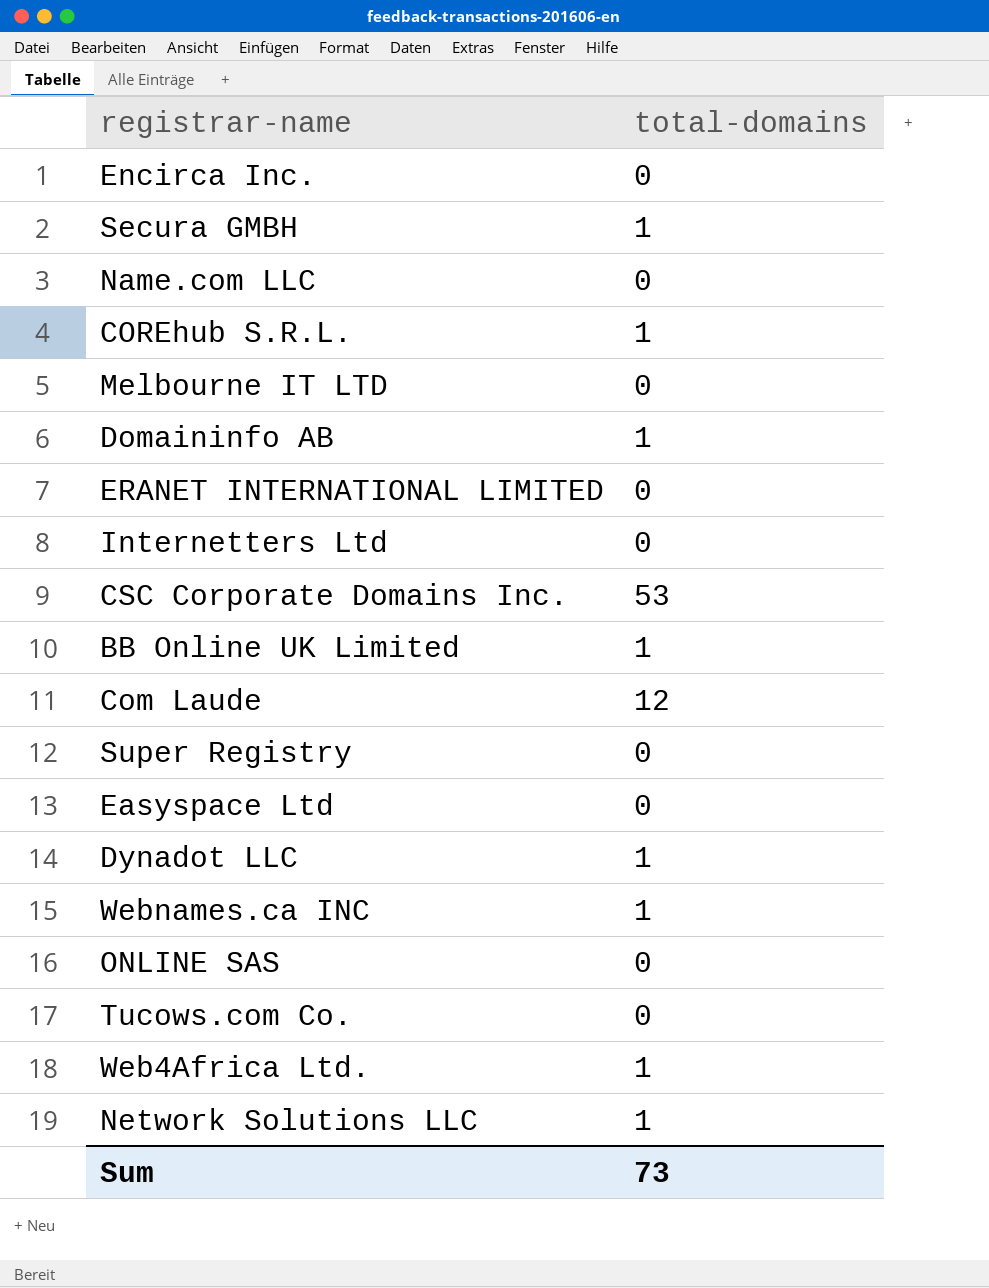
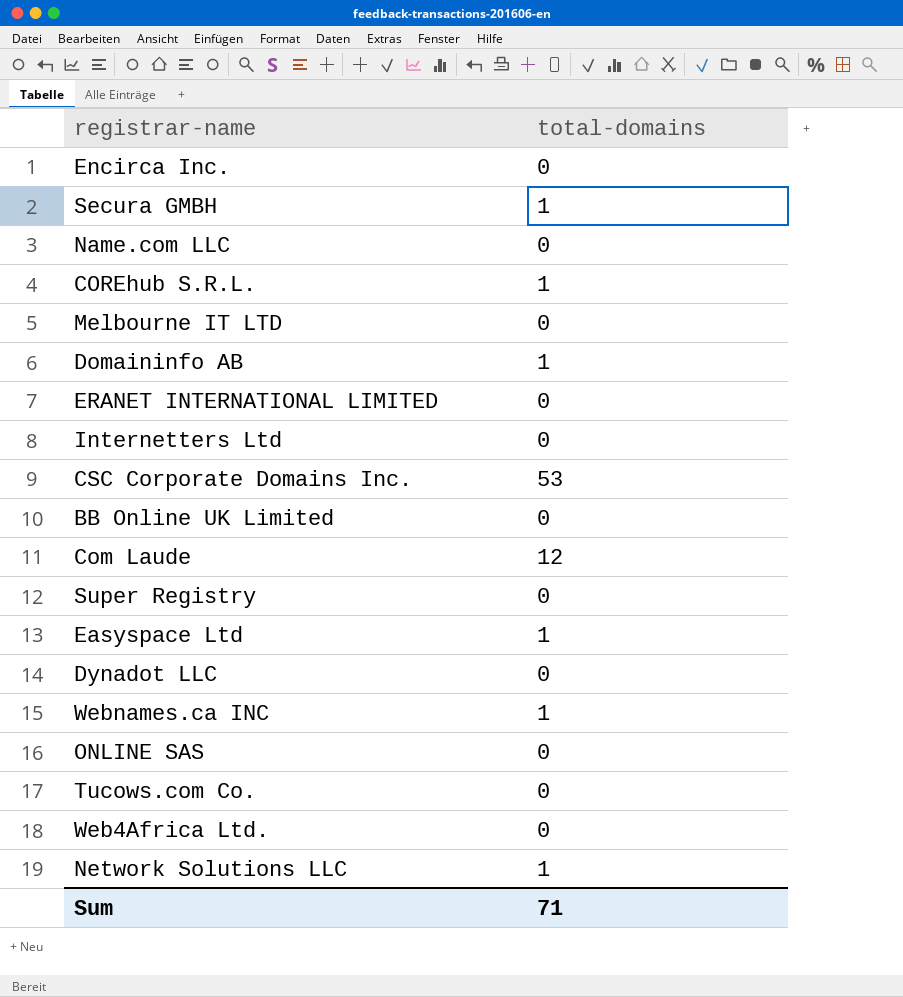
BB Online UK Limited | total-domains: 1 -> 0
Easyspace Ltd | total-domains: 0 -> 1
Dynadot LLC | total-domains: 1 -> 0
Web4Africa Ltd. | total-domains: 1 -> 0
Sum | total-domains: 73 -> 71

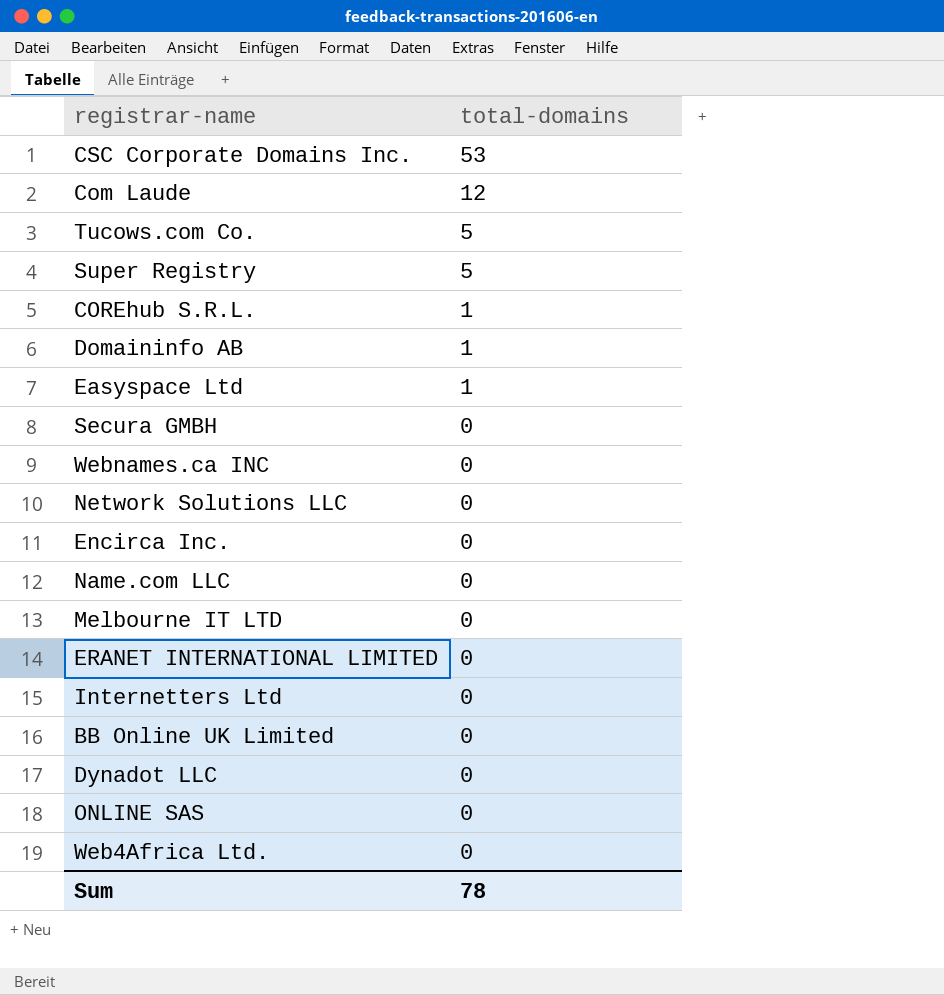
row order: none -> total-domains descending
Tucows.com Co. | total-domains: 0 -> 5
Super Registry | total-domains: 0 -> 5
Secura GMBH | total-domains: 1 -> 0
Webnames.ca INC | total-domains: 1 -> 0
Network Solutions LLC | total-domains: 1 -> 0
Sum | total-domains: 71 -> 78

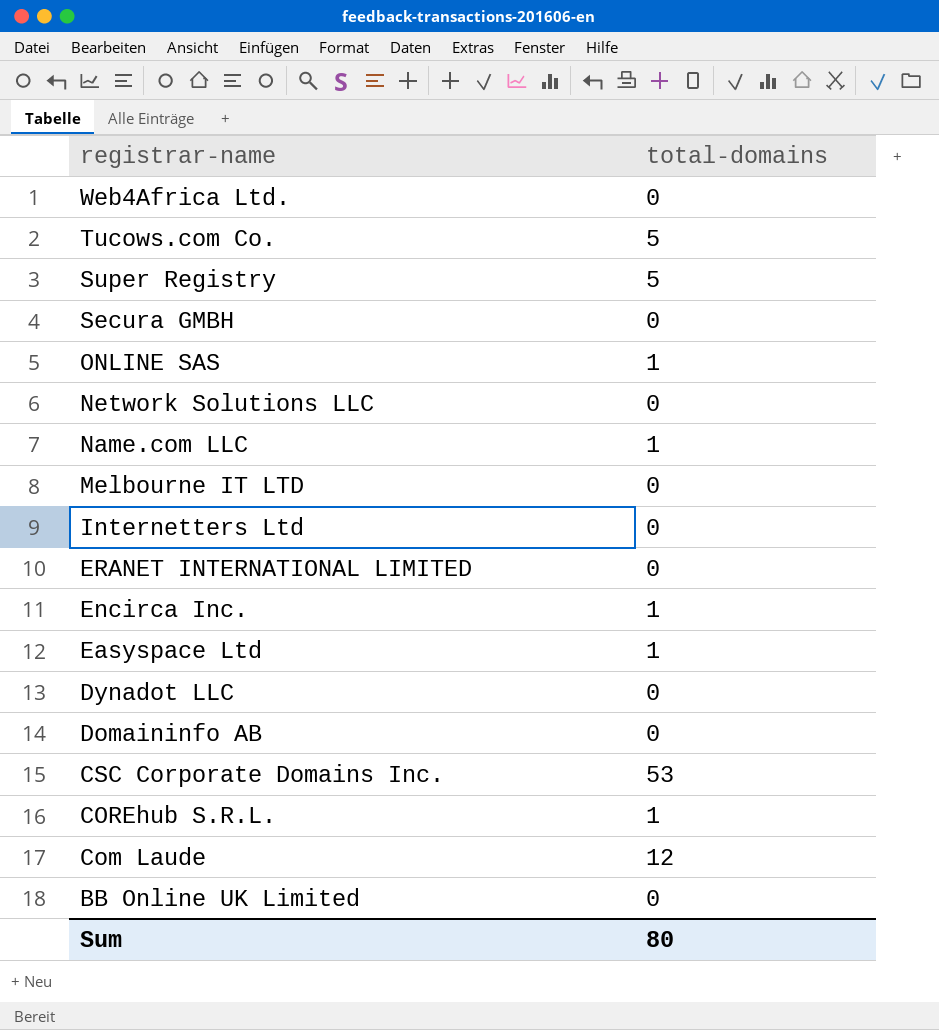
row order: total-domains descending -> registrar-name descending
row Webnames.ca INC: 0 -> none
ONLINE SAS | total-domains: 0 -> 1
Name.com LLC | total-domains: 0 -> 1
Encirca Inc. | total-domains: 0 -> 1
Domaininfo AB | total-domains: 1 -> 0
Sum | total-domains: 78 -> 80

